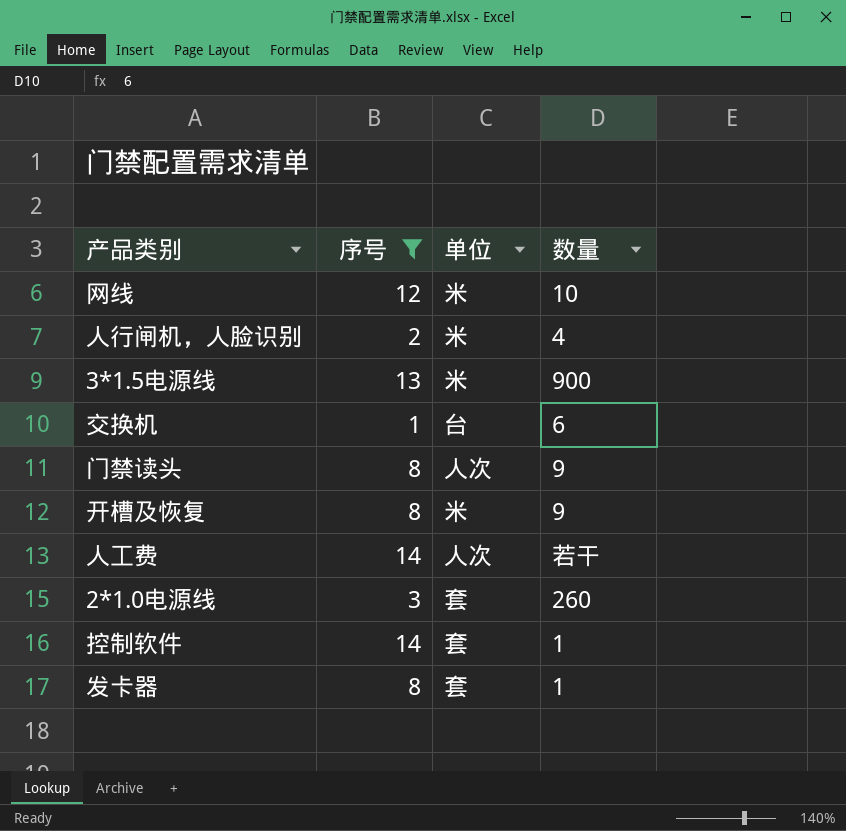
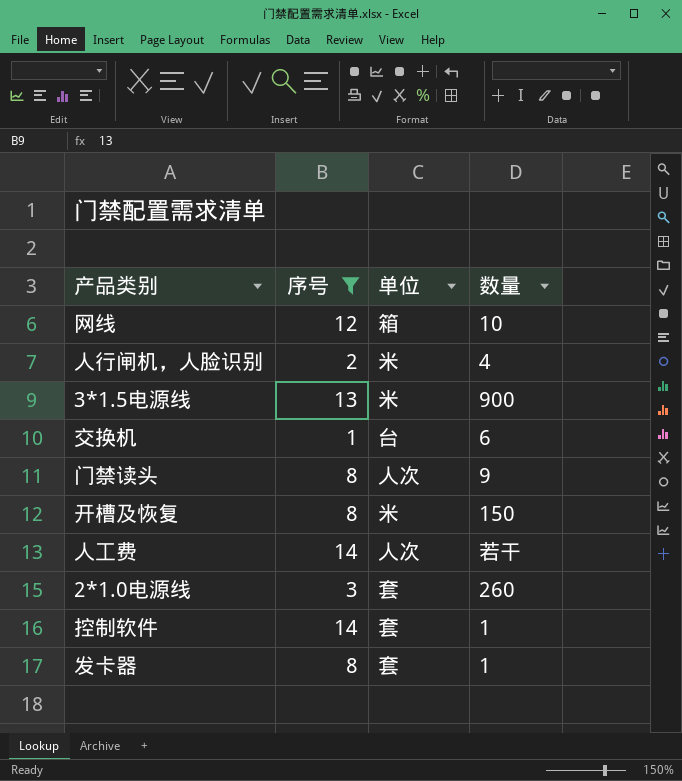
网线 | 单位: 米 -> 箱
开槽及恢复 | 数量: 9 -> 150

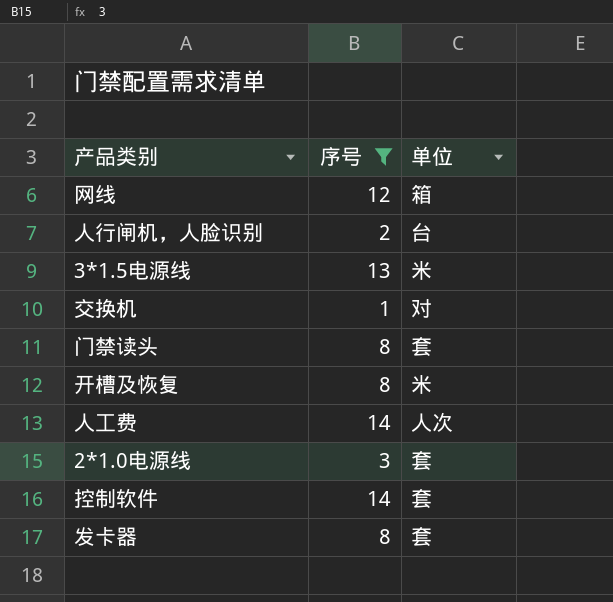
column 数量 | position: 4 -> none
人行闸机，人脸识别 | 单位: 米 -> 台
交换机 | 单位: 台 -> 对
门禁读头 | 单位: 人次 -> 套

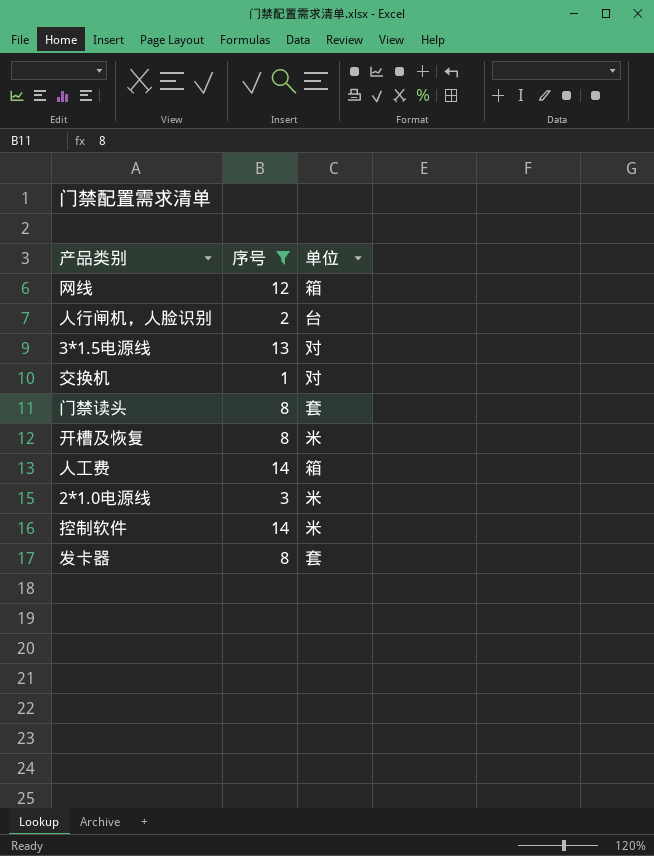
3*1.5电源线 | 单位: 米 -> 对
人工费 | 单位: 人次 -> 箱
2*1.0电源线 | 单位: 套 -> 米
控制软件 | 单位: 套 -> 米

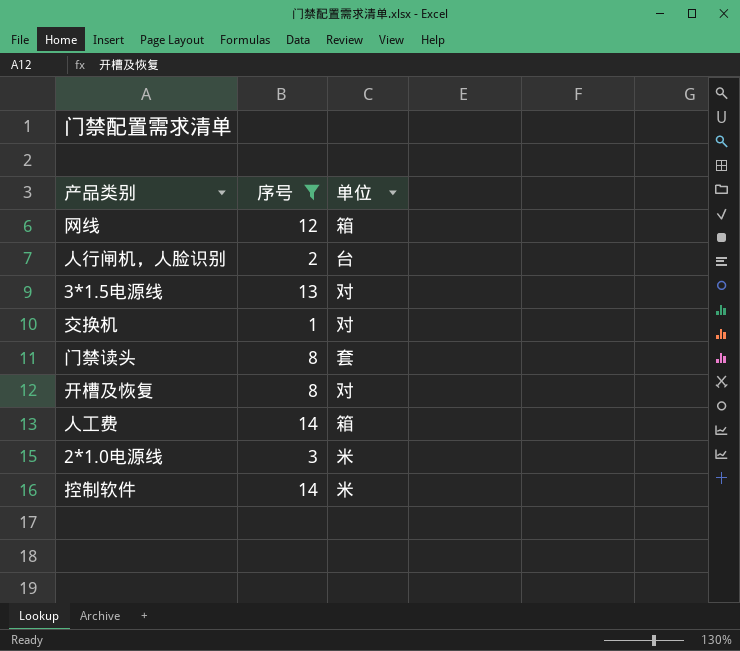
row 发卡器: 8 | 套 -> none
开槽及恢复 | 单位: 米 -> 对

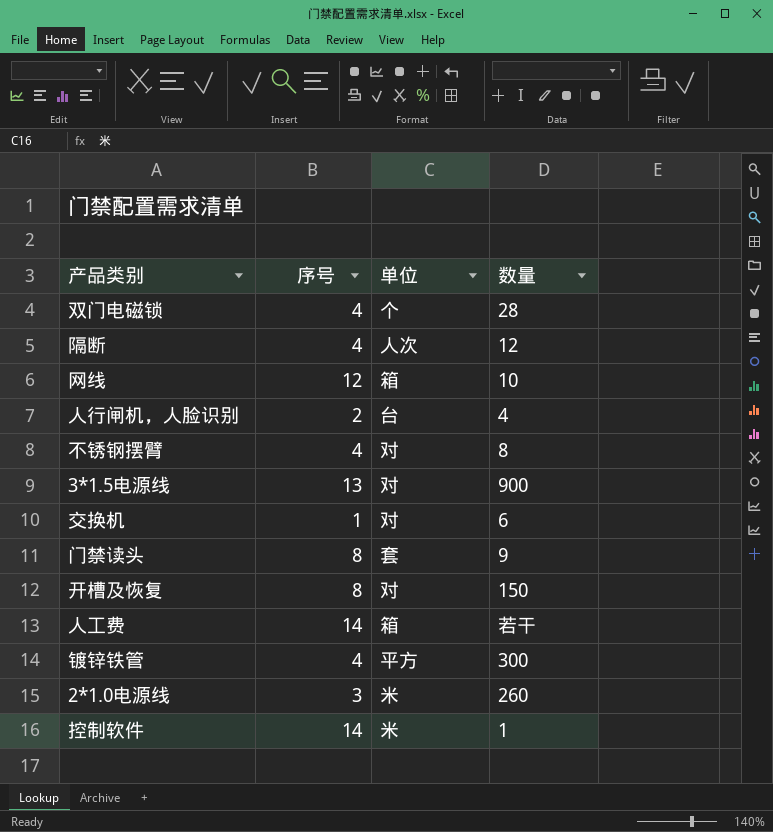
filter: 序号 != 4 -> none
column 数量 | position: none -> 4

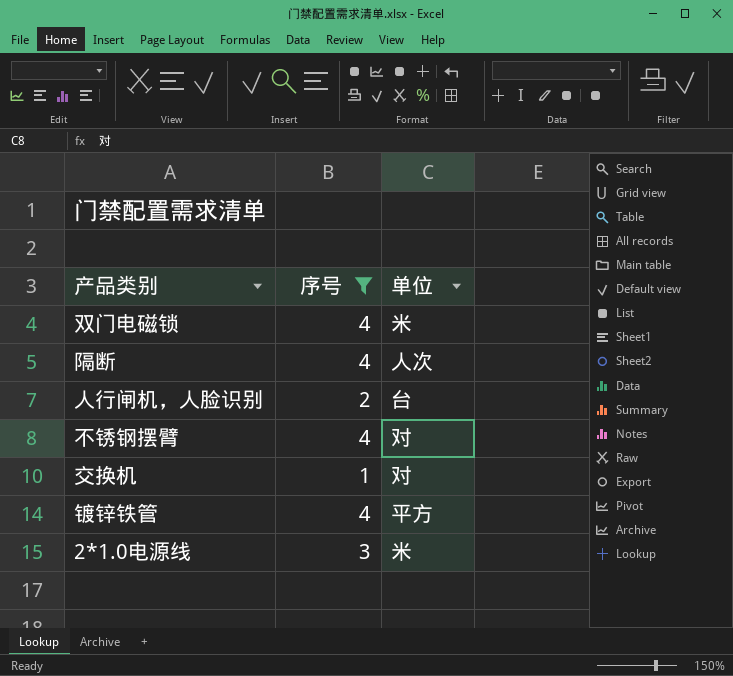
filter: none -> 序号 <= 4
column 数量 | position: 4 -> none
双门电磁锁 | 单位: 个 -> 米

